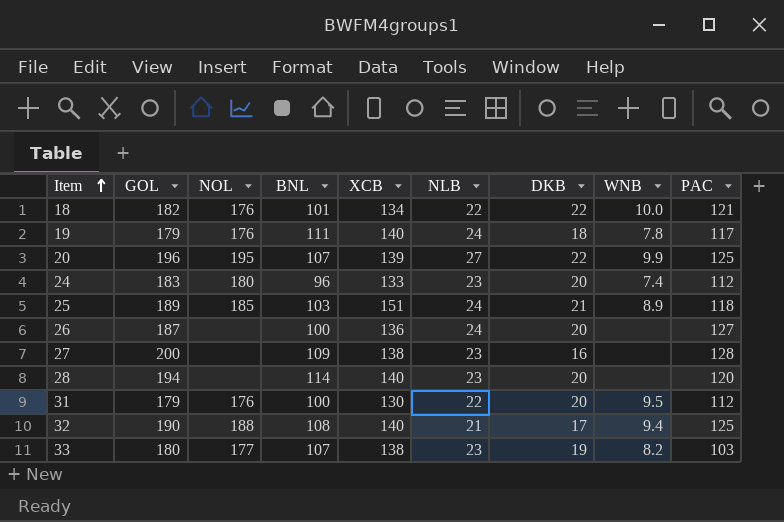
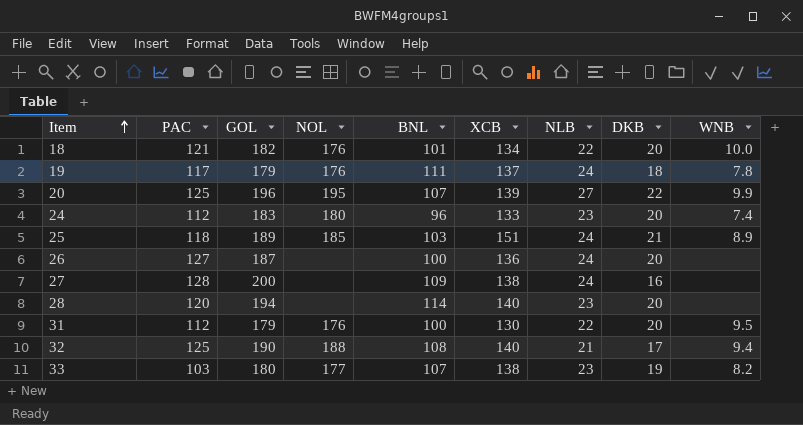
column PAC | position: 9 -> 2
18 | DKB: 22 -> 20
19 | XCB: 140 -> 137
27 | NLB: 23 -> 24

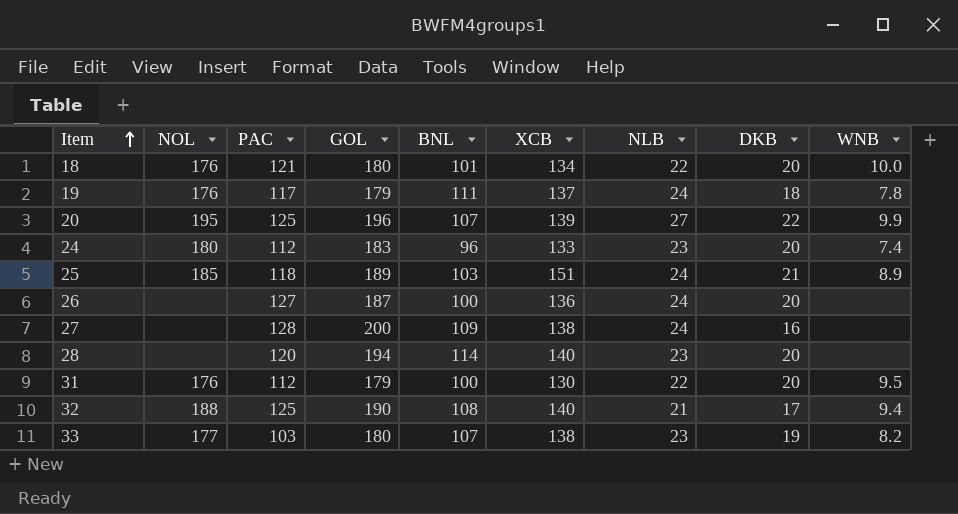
column NOL | position: 4 -> 2
18 | GOL: 182 -> 180

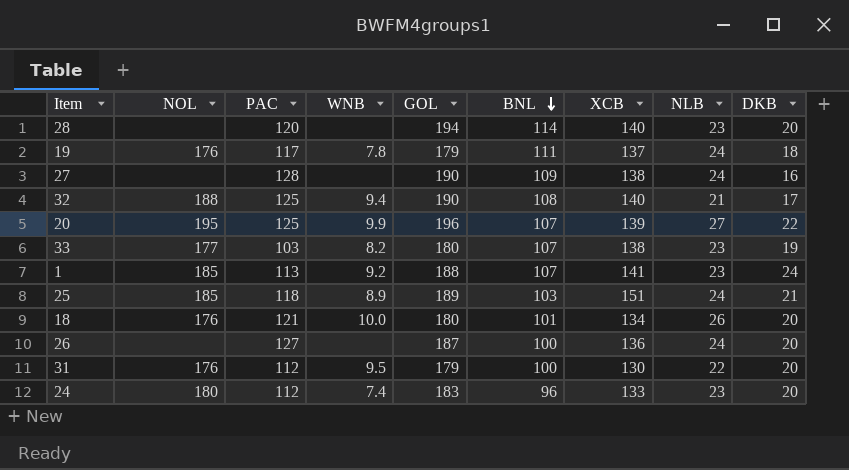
row order: Item ascending -> BNL descending
column WNB | position: 9 -> 4
27 | GOL: 200 -> 190
row 1: none -> 185 | 113 | 9.2 | 188 | 107 | 141 | 23 | 24
18 | NLB: 22 -> 26

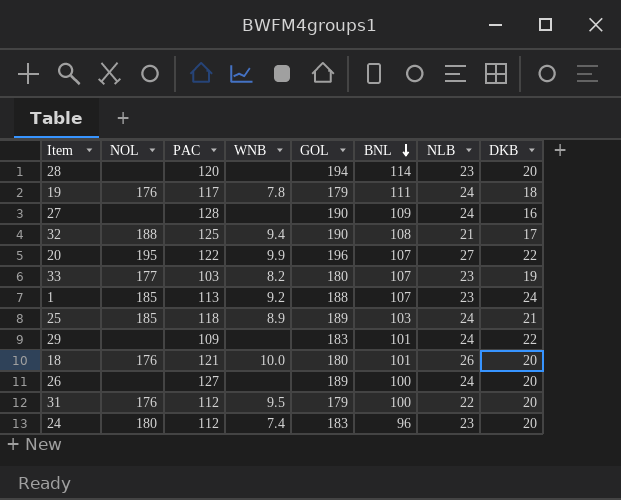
column XCB | position: 7 -> none
20 | PAC: 125 -> 122
row 29: none -> none | 109 | none | 183 | 101 | 24 | 22
26 | GOL: 187 -> 189

